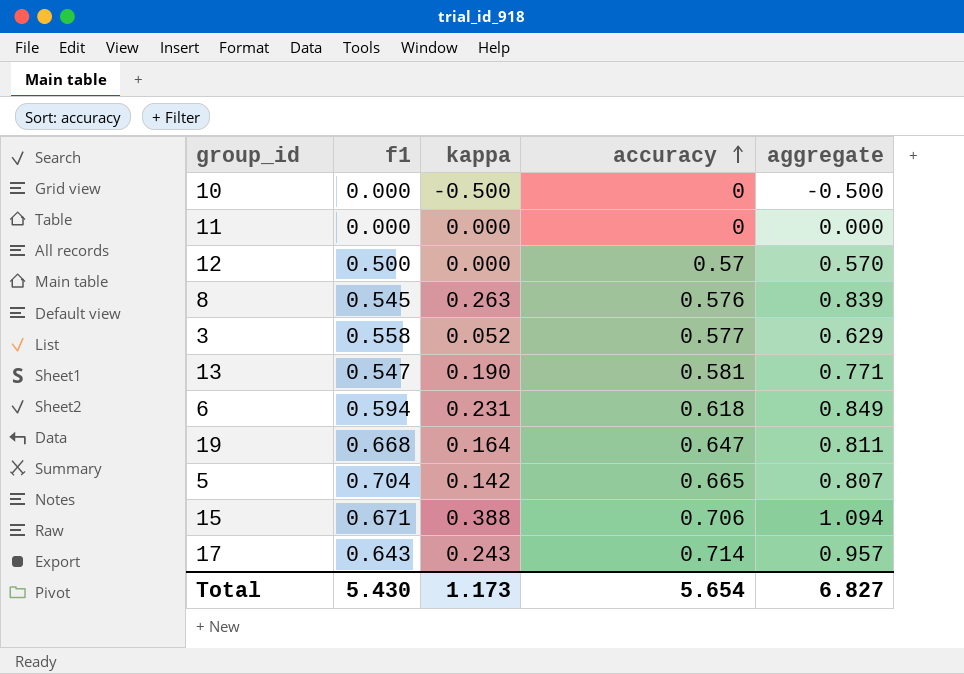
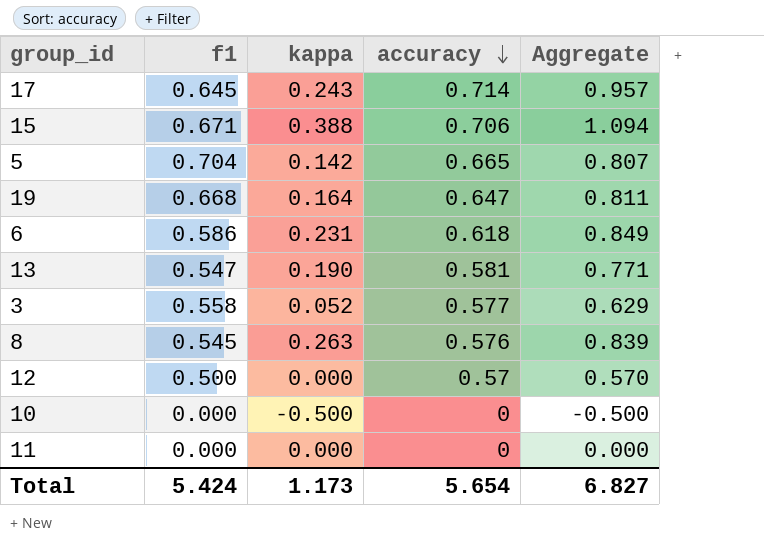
row order: accuracy ascending -> accuracy descending
column name: aggregate -> Aggregate
17 | f1: 0.643 -> 0.645
6 | f1: 0.594 -> 0.586
Total | f1: 5.430 -> 5.424

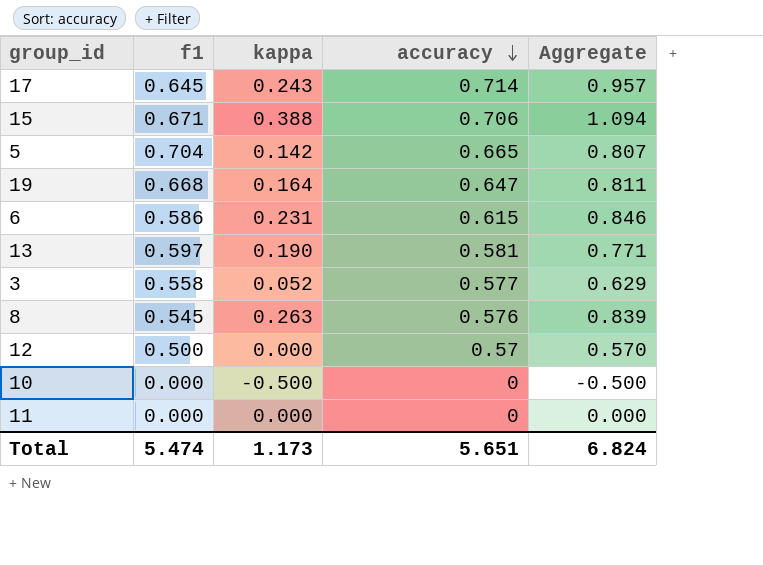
6 | accuracy: 0.618 -> 0.615
6 | Aggregate: 0.849 -> 0.846
13 | f1: 0.547 -> 0.597
Total | f1: 5.424 -> 5.474
Total | accuracy: 5.654 -> 5.651
Total | Aggregate: 6.827 -> 6.824

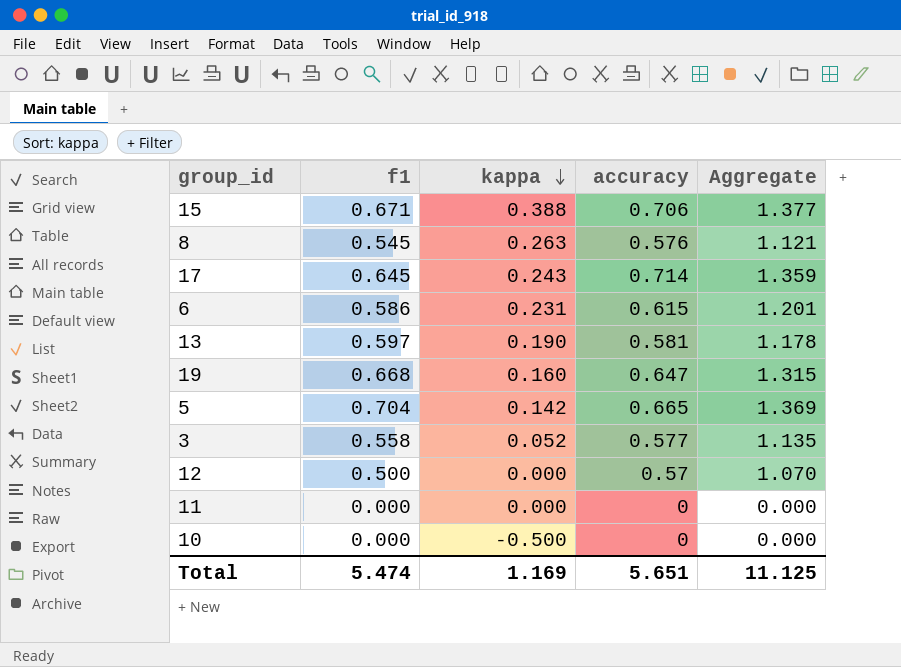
row order: accuracy descending -> kappa descending
column Aggregate | formula: [kappa] + [accuracy] -> [f1] + [accuracy]
19 | kappa: 0.164 -> 0.160
Total | kappa: 1.173 -> 1.169
Total | Aggregate: 6.824 -> 11.125

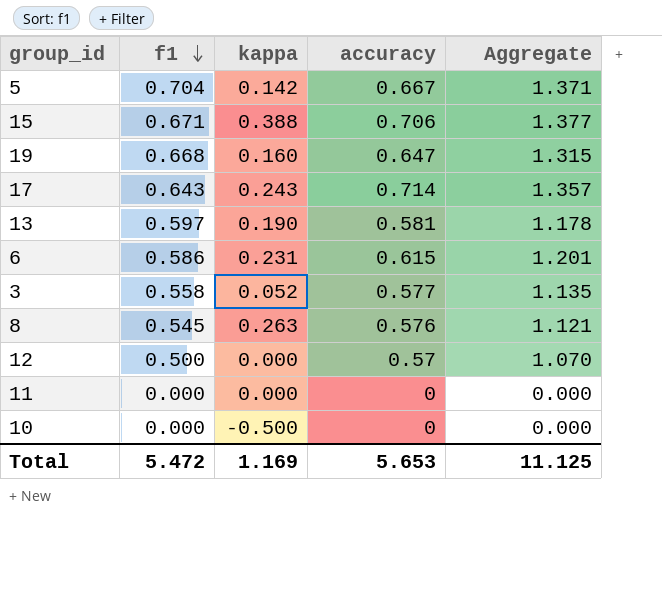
row order: kappa descending -> f1 descending
5 | accuracy: 0.665 -> 0.667
5 | Aggregate: 1.369 -> 1.371
17 | f1: 0.645 -> 0.643
17 | Aggregate: 1.359 -> 1.357
Total | f1: 5.474 -> 5.472
Total | accuracy: 5.651 -> 5.653

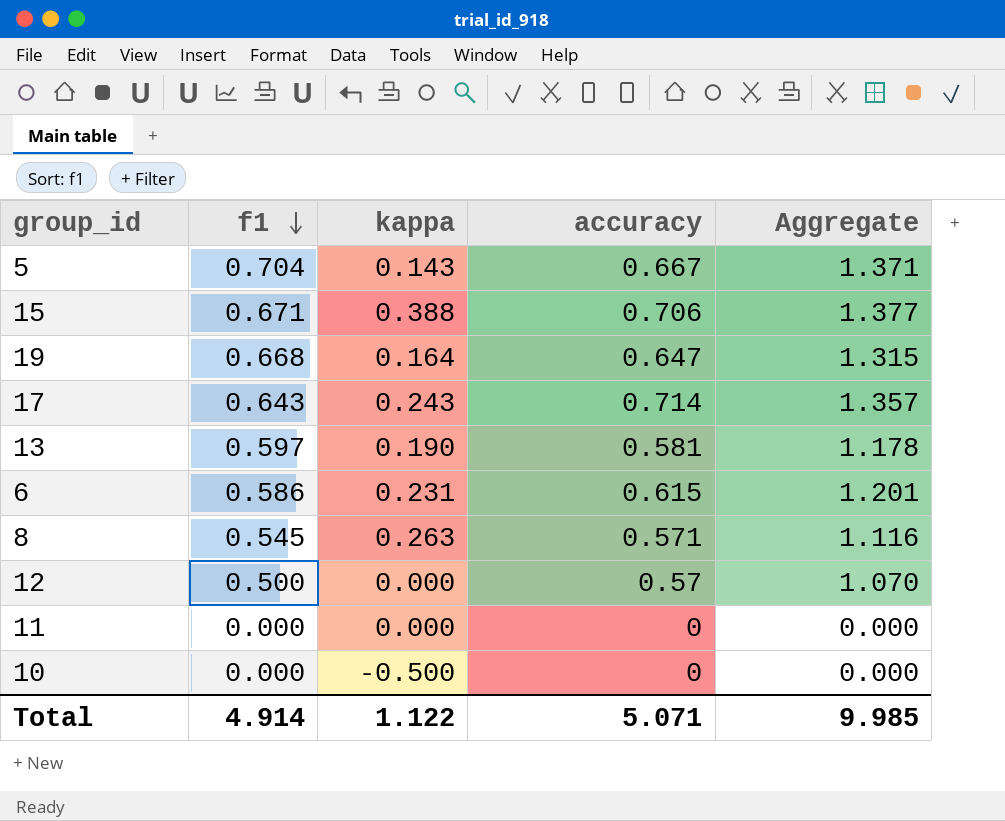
row 3: 0.558 | 0.052 | 0.577 | 1.135 -> none
5 | kappa: 0.142 -> 0.143
19 | kappa: 0.160 -> 0.164
8 | accuracy: 0.576 -> 0.571
8 | Aggregate: 1.121 -> 1.116
Total | f1: 5.472 -> 4.914
Total | kappa: 1.169 -> 1.122
Total | accuracy: 5.653 -> 5.071
Total | Aggregate: 11.125 -> 9.985

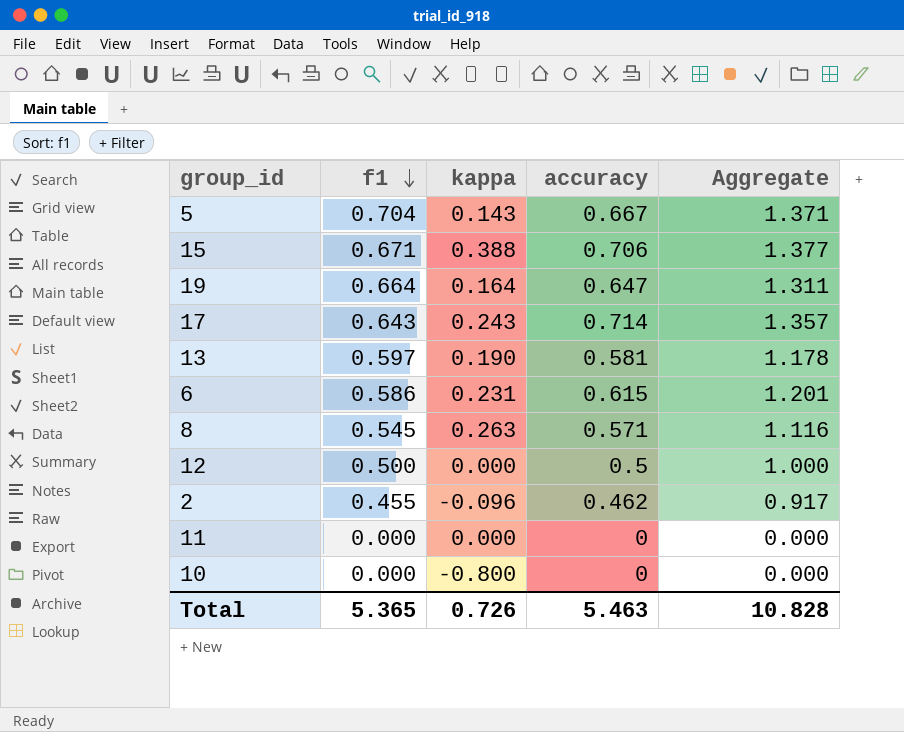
19 | f1: 0.668 -> 0.664
19 | Aggregate: 1.315 -> 1.311
12 | accuracy: 0.57 -> 0.5
12 | Aggregate: 1.070 -> 1.000
row 2: none -> 0.455 | -0.096 | 0.462 | 0.917
10 | kappa: -0.500 -> -0.800
Total | f1: 4.914 -> 5.365
Total | kappa: 1.122 -> 0.726
Total | accuracy: 5.071 -> 5.463
Total | Aggregate: 9.985 -> 10.828

